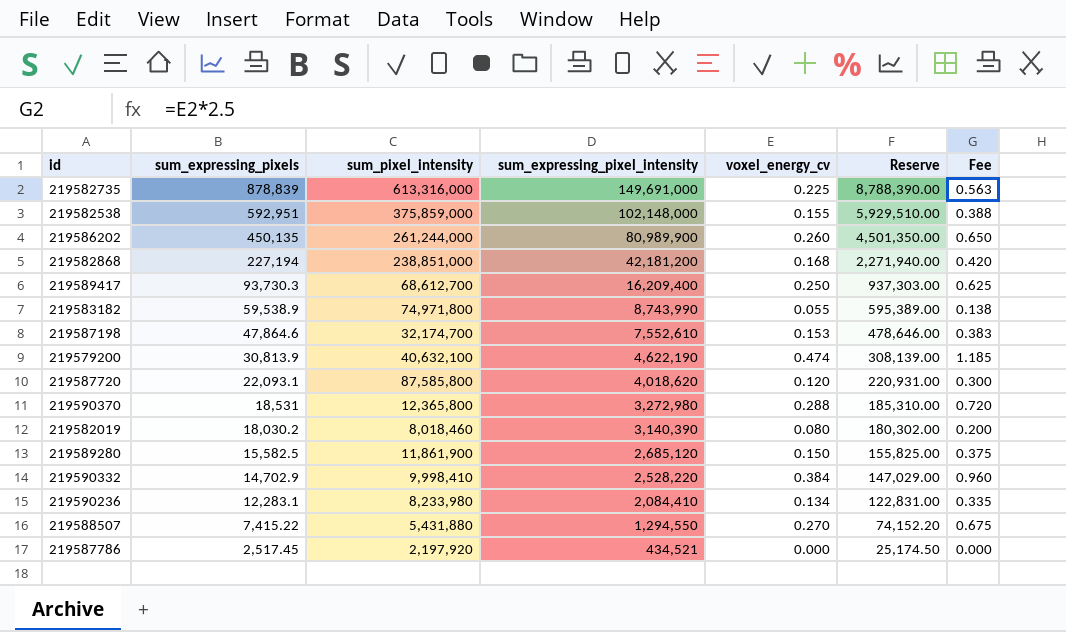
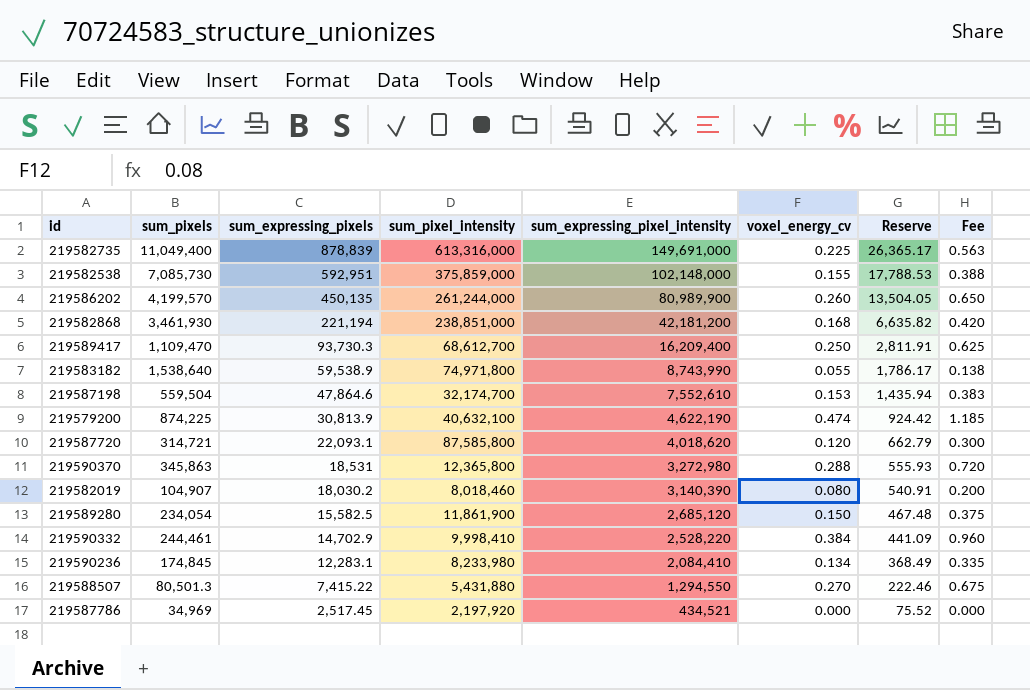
column sum_pixels | position: none -> 2
column Reserve | formula: [sum_expressing_pixels] * 10 -> [sum_expressing_pixels] * 0.03
219582868 | sum_expressing_pixels: 227,194 -> 221,194

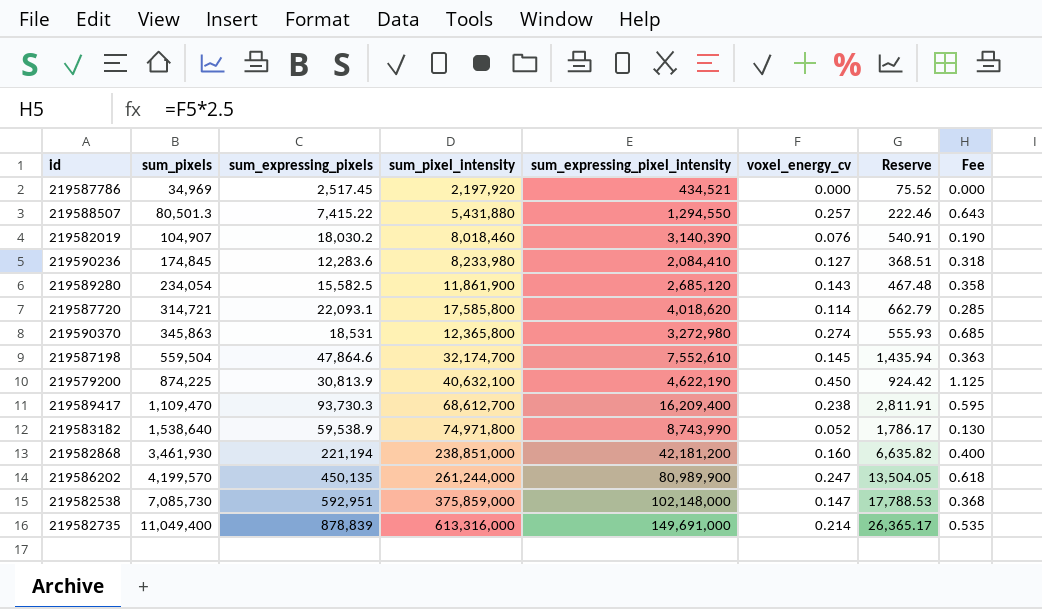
row order: sum_expressing_pixels descending -> sum_pixels ascending
row 219590332: 244,461 | 14,702.9 | 9,998,410 | 2,528,220 | 0.384 | 441.09 | 0.960 -> none
219588507 | voxel_energy_cv: 0.270 -> 0.257
219588507 | Fee: 0.675 -> 0.643
219582019 | voxel_energy_cv: 0.080 -> 0.076
219582019 | Fee: 0.200 -> 0.190
219590236 | sum_expressing_pixels: 12,283.1 -> 12,283.6
219590236 | voxel_energy_cv: 0.134 -> 0.127
219590236 | Reserve: 368.49 -> 368.51
219590236 | Fee: 0.335 -> 0.318
219589280 | voxel_energy_cv: 0.150 -> 0.143
219589280 | Fee: 0.375 -> 0.358
219587720 | sum_pixel_intensity: 87,585,800 -> 17,585,800
219587720 | voxel_energy_cv: 0.120 -> 0.114
219587720 | Fee: 0.300 -> 0.285
219590370 | voxel_energy_cv: 0.288 -> 0.274
219590370 | Fee: 0.720 -> 0.685
219587198 | voxel_energy_cv: 0.153 -> 0.145
219587198 | Fee: 0.383 -> 0.363
219579200 | voxel_energy_cv: 0.474 -> 0.450
219579200 | Fee: 1.185 -> 1.125
219589417 | voxel_energy_cv: 0.250 -> 0.238
219589417 | Fee: 0.625 -> 0.595
219583182 | voxel_energy_cv: 0.055 -> 0.052
219583182 | Fee: 0.138 -> 0.130
219582868 | voxel_energy_cv: 0.168 -> 0.160
219582868 | Fee: 0.420 -> 0.400
219586202 | voxel_energy_cv: 0.260 -> 0.247
219586202 | Fee: 0.650 -> 0.618
219582538 | voxel_energy_cv: 0.155 -> 0.147
219582538 | Fee: 0.388 -> 0.368
219582735 | voxel_energy_cv: 0.225 -> 0.214
219582735 | Fee: 0.563 -> 0.535

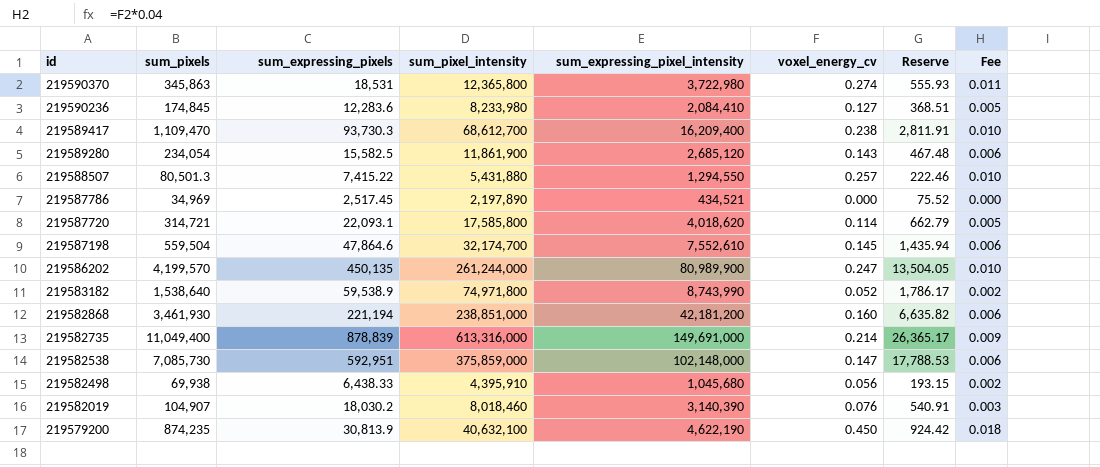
row order: sum_pixels ascending -> id descending
column Fee | formula: [voxel_energy_cv] * 2.5 -> [voxel_energy_cv] * 0.04
219590370 | sum_expressing_pixel_intensity: 3,272,980 -> 3,722,980
219587786 | sum_pixel_intensity: 2,197,920 -> 2,197,890
row 219582498: none -> 69,938 | 6,438.33 | 4,395,910 | 1,045,680 | 0.056 | 193.15 | 0.002
219579200 | sum_pixels: 874,225 -> 874,235

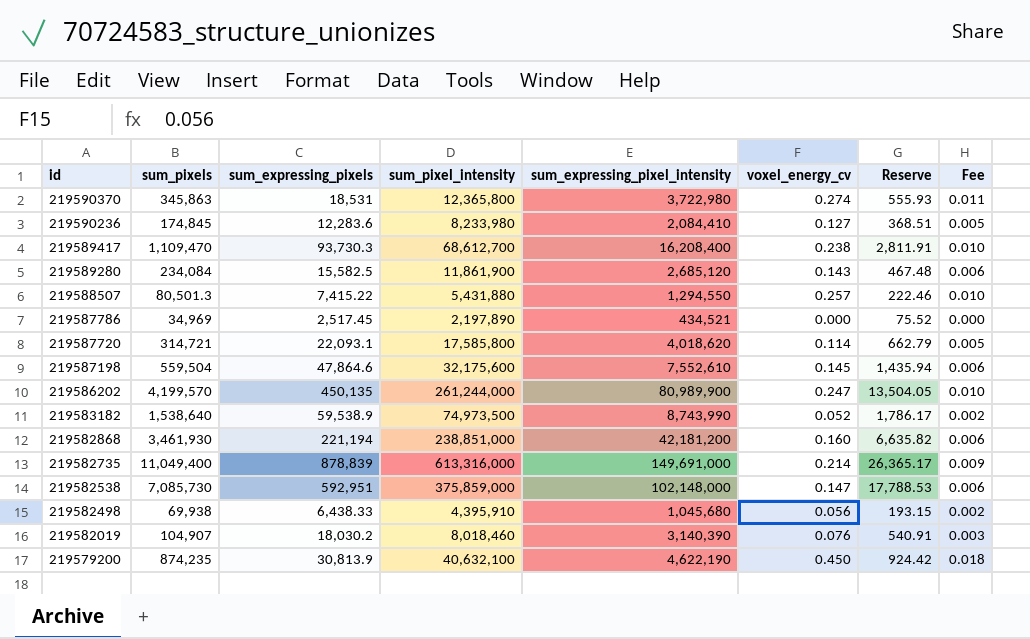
219589417 | sum_expressing_pixel_intensity: 16,209,400 -> 16,208,400
219589280 | sum_pixels: 234,054 -> 234,084
219587198 | sum_pixel_intensity: 32,174,700 -> 32,175,600
219583182 | sum_pixel_intensity: 74,971,800 -> 74,973,500

